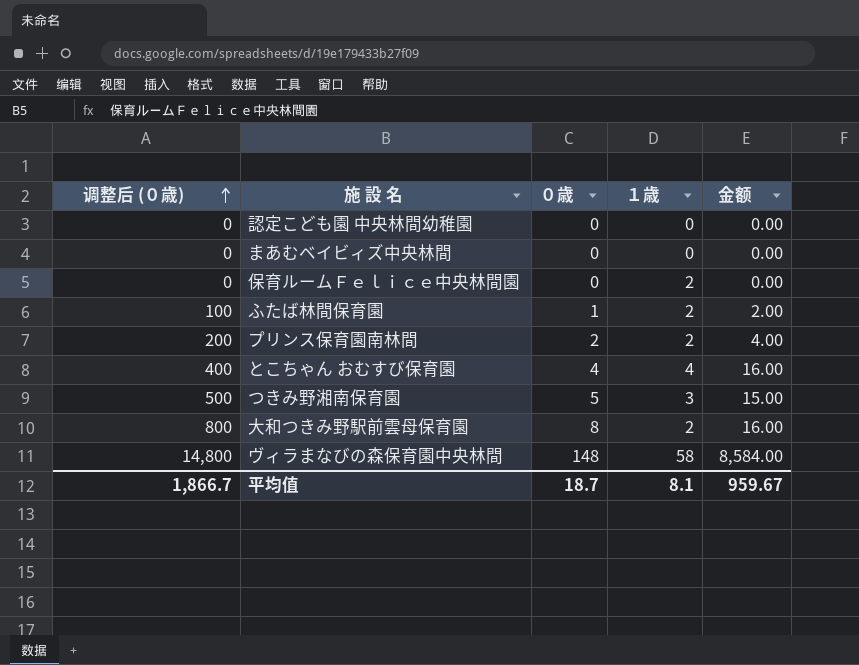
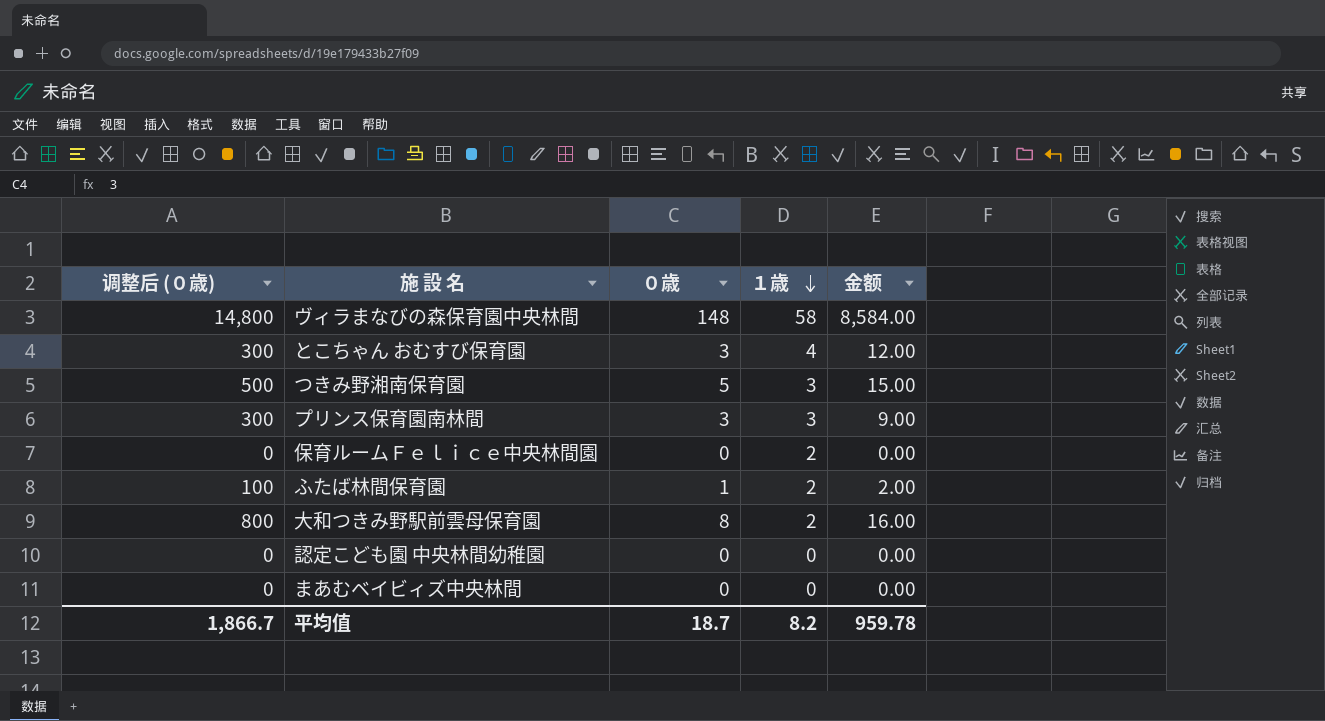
row order: 调整后 (０歳) ascending -> １歳 descending
とこちゃん おむすび保育園 | 调整后 (０歳): 400 -> 300
とこちゃん おむすび保育園 | ０歳: 4 -> 3
とこちゃん おむすび保育園 | 金额: 16.00 -> 12.00
プリンス保育園南林間 | 调整后 (０歳): 200 -> 300
プリンス保育園南林間 | ０歳: 2 -> 3
プリンス保育園南林間 | １歳: 2 -> 3
プリンス保育園南林間 | 金额: 4.00 -> 9.00
平均值 | １歳: 8.1 -> 8.2
平均值 | 金额: 959.67 -> 959.78

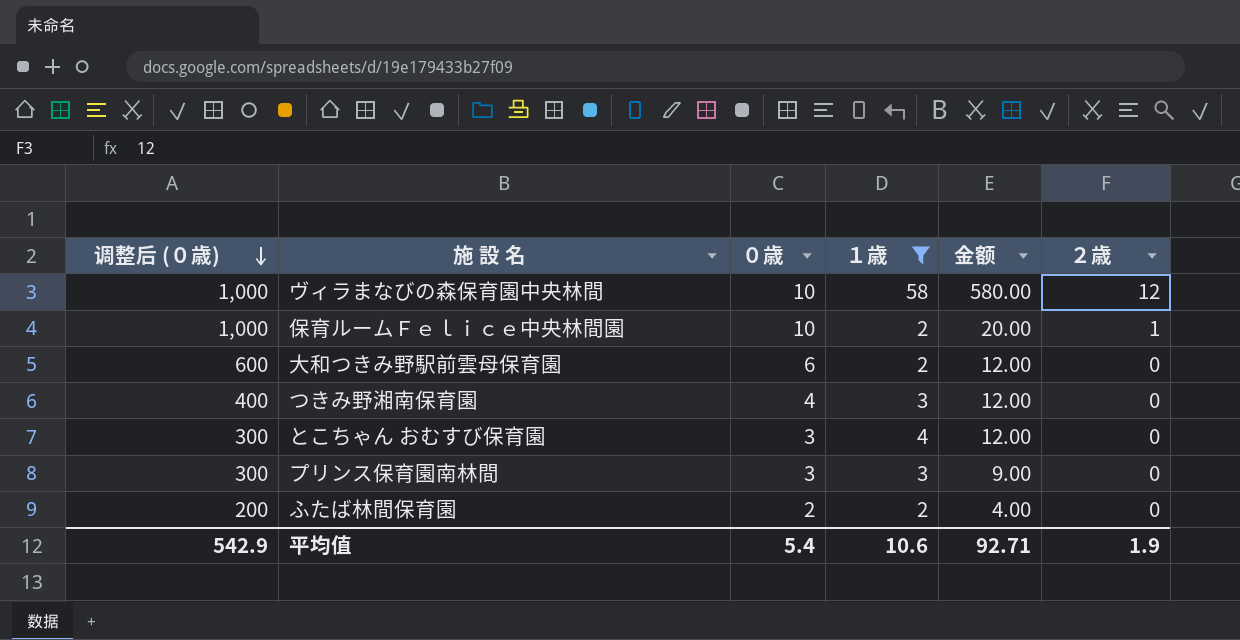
filter: none -> １歳 != 0
row order: １歳 descending -> 调整后 (０歳) descending
column ２歳 | position: none -> 6
ヴィラまなびの森保育園中央林間 | 调整后 (０歳): 14,800 -> 1,000
ヴィラまなびの森保育園中央林間 | ０歳: 148 -> 10
ヴィラまなびの森保育園中央林間 | 金额: 8,584.00 -> 580.00
保育ルームＦｅｌｉｃｅ中央林間園 | 调整后 (０歳): 0 -> 1,000
保育ルームＦｅｌｉｃｅ中央林間園 | ０歳: 0 -> 10
保育ルームＦｅｌｉｃｅ中央林間園 | 金额: 0.00 -> 20.00
大和つきみ野駅前雲母保育園 | 调整后 (０歳): 800 -> 600
大和つきみ野駅前雲母保育園 | ０歳: 8 -> 6
大和つきみ野駅前雲母保育園 | 金额: 16.00 -> 12.00
つきみ野湘南保育園 | 调整后 (０歳): 500 -> 400
つきみ野湘南保育園 | ０歳: 5 -> 4
つきみ野湘南保育園 | 金额: 15.00 -> 12.00
ふたば林間保育園 | 调整后 (０歳): 100 -> 200
ふたば林間保育園 | ０歳: 1 -> 2
ふたば林間保育園 | 金额: 2.00 -> 4.00
平均值 | 调整后 (０歳): 1,866.7 -> 542.9
平均值 | ０歳: 18.7 -> 5.4
平均值 | １歳: 8.2 -> 10.6
平均值 | 金额: 959.78 -> 92.71

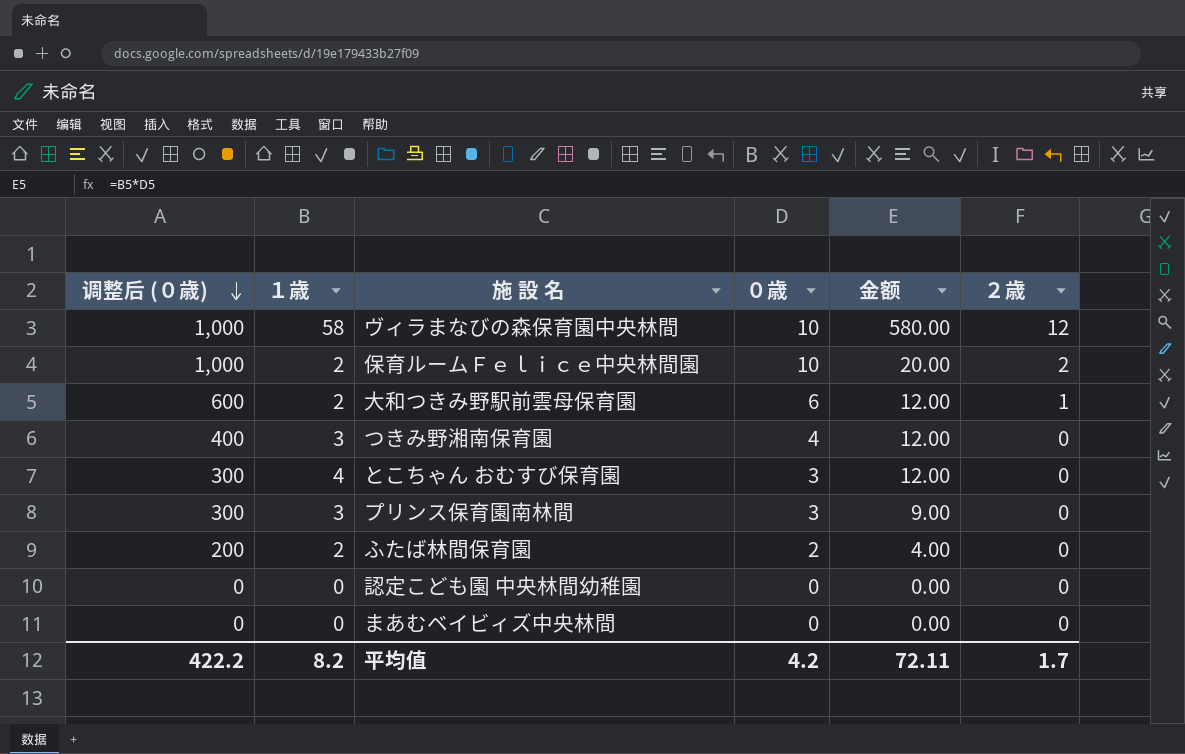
filter: １歳 != 0 -> none
column １歳 | position: 4 -> 2
保育ルームＦｅｌｉｃｅ中央林間園 | ２歳: 1 -> 2
大和つきみ野駅前雲母保育園 | ２歳: 0 -> 1
平均值 | 调整后 (０歳): 542.9 -> 422.2
平均值 | １歳: 10.6 -> 8.2
平均值 | ０歳: 5.4 -> 4.2
平均值 | 金额: 92.71 -> 72.11
平均值 | ２歳: 1.9 -> 1.7

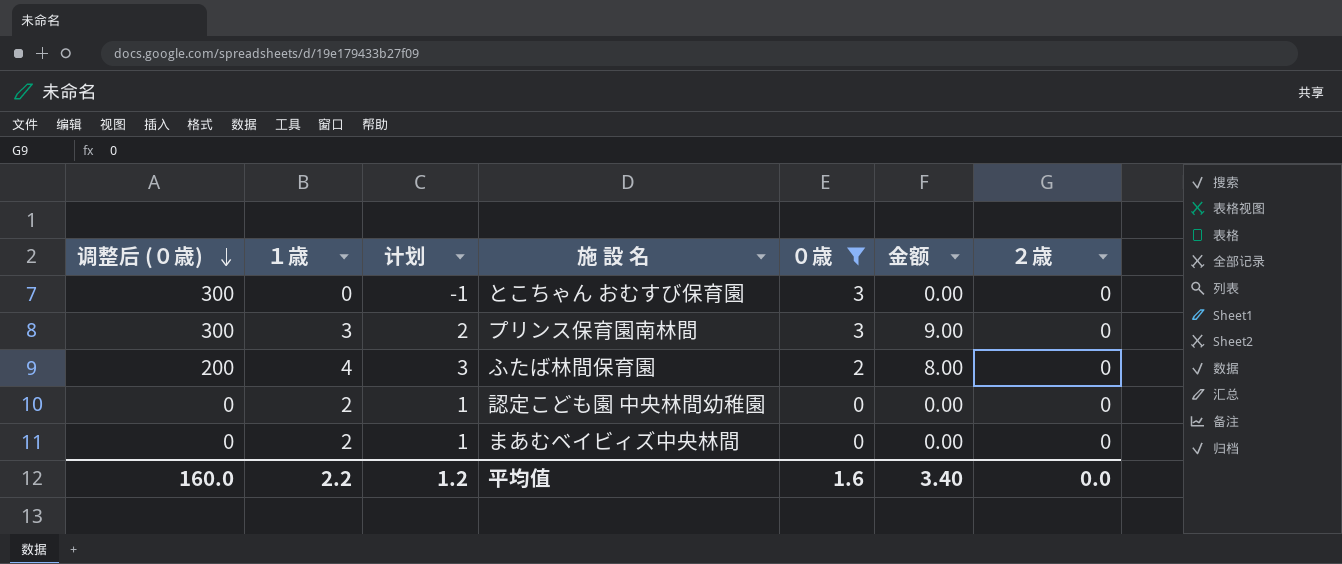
filter: none -> ０歳 <= 3
column 计划 | formula: none -> [１歳] - 1
とこちゃん おむすび保育園 | １歳: 4 -> 0
とこちゃん おむすび保育園 | 金额: 12.00 -> 0.00
ふたば林間保育園 | １歳: 2 -> 4
ふたば林間保育園 | 金额: 4.00 -> 8.00
認定こども園 中央林間幼稚園 | １歳: 0 -> 2
まあむベイビィズ中央林間 | １歳: 0 -> 2
平均值 | 调整后 (０歳): 422.2 -> 160.0
平均值 | １歳: 8.2 -> 2.2
平均值 | ０歳: 4.2 -> 1.6
平均值 | 金额: 72.11 -> 3.40
平均值 | ２歳: 1.7 -> 0.0

